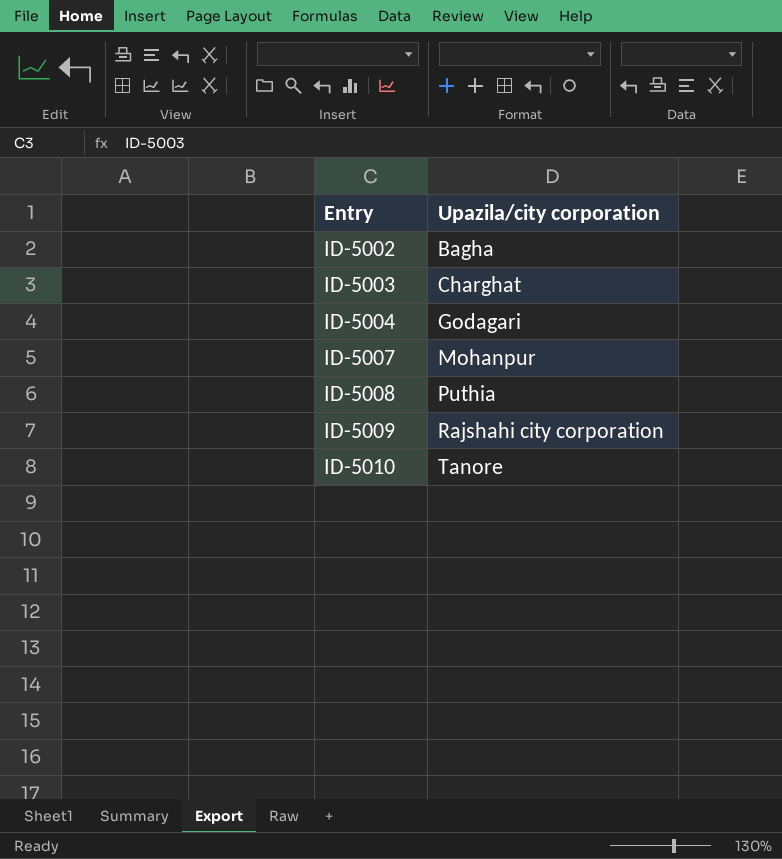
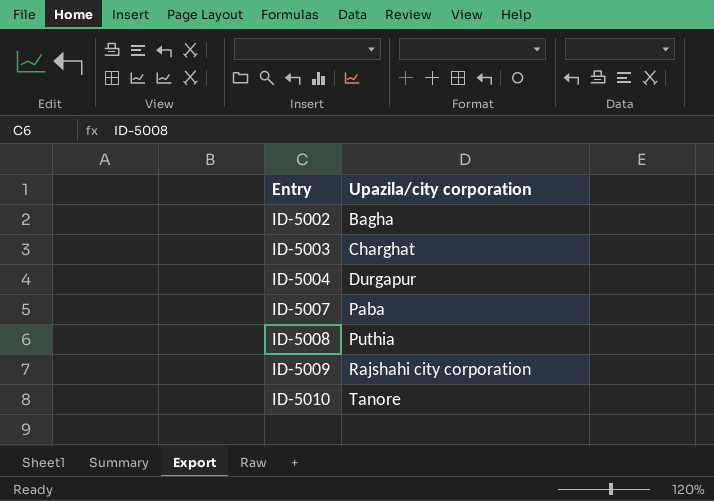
ID-5004 | Upazila/city corporation: Godagari -> Durgapur
ID-5007 | Upazila/city corporation: Mohanpur -> Paba

